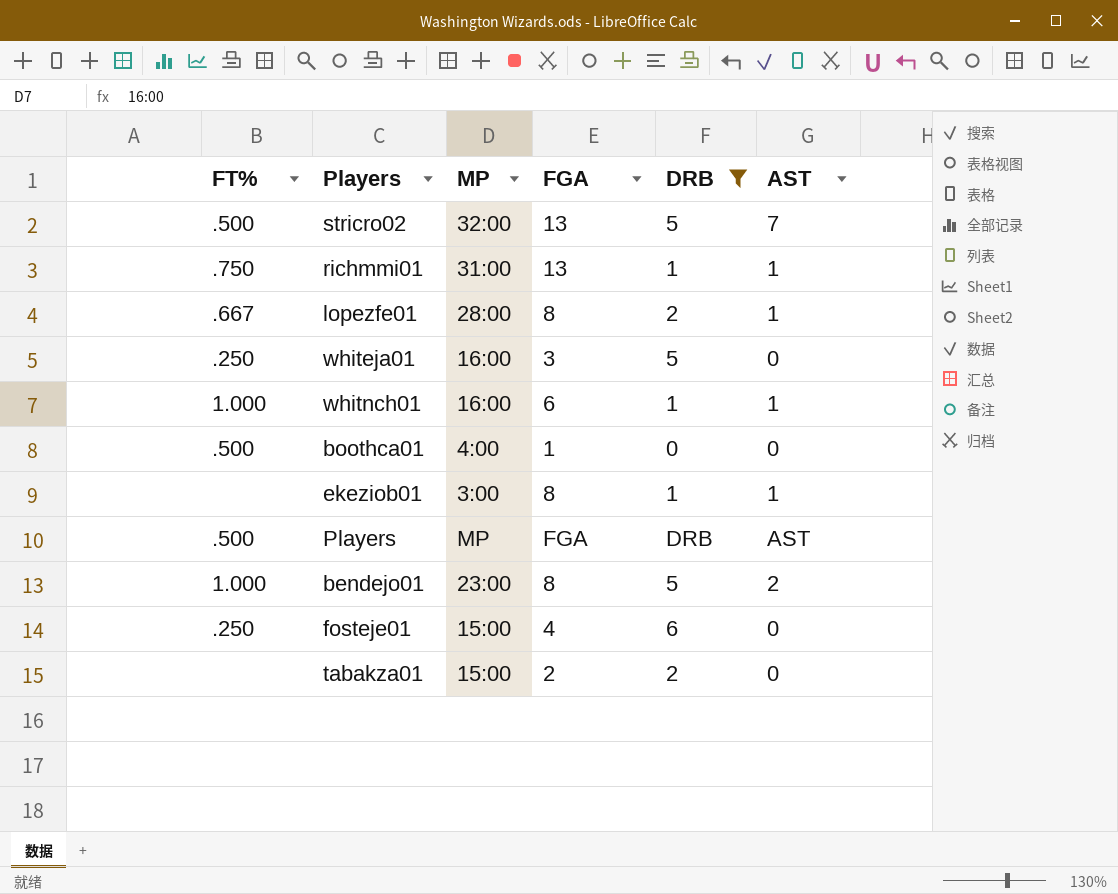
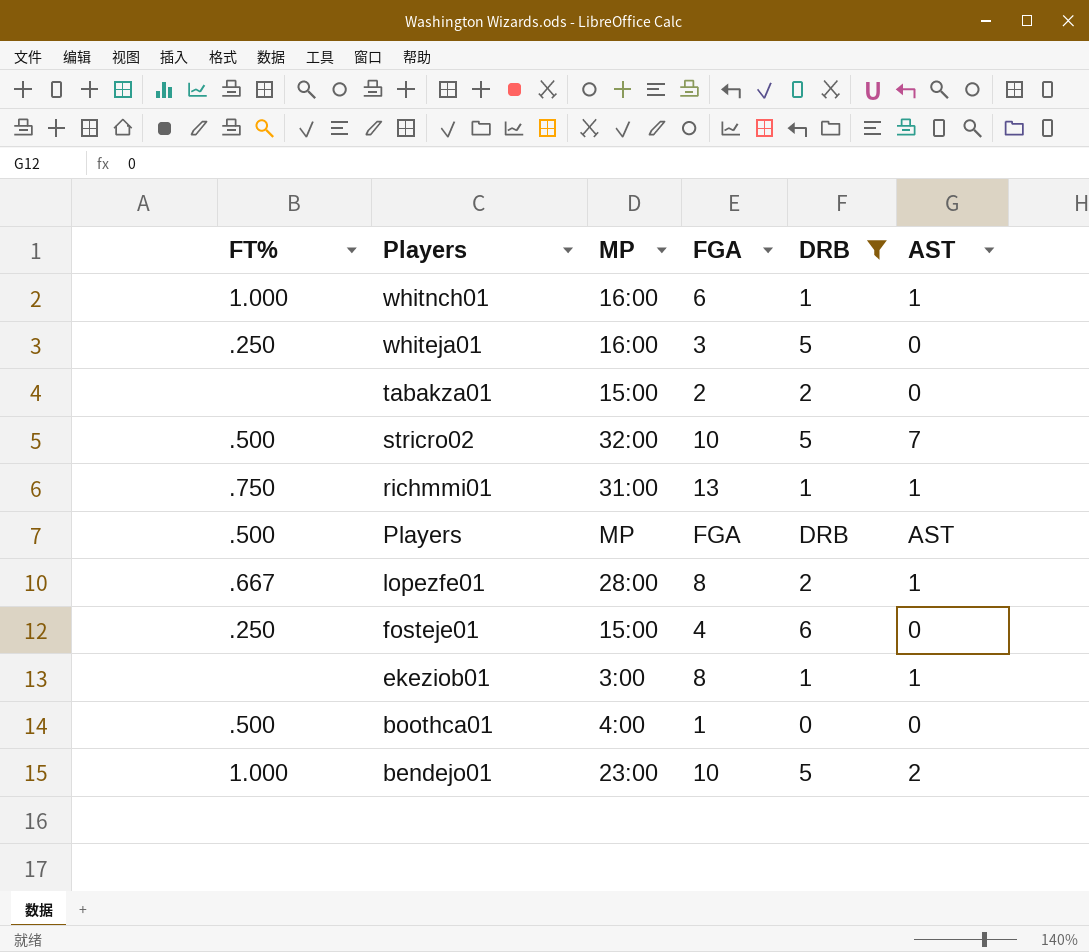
row order: none -> Players descending
stricro02 | FGA: 13 -> 10
bendejo01 | FGA: 8 -> 10

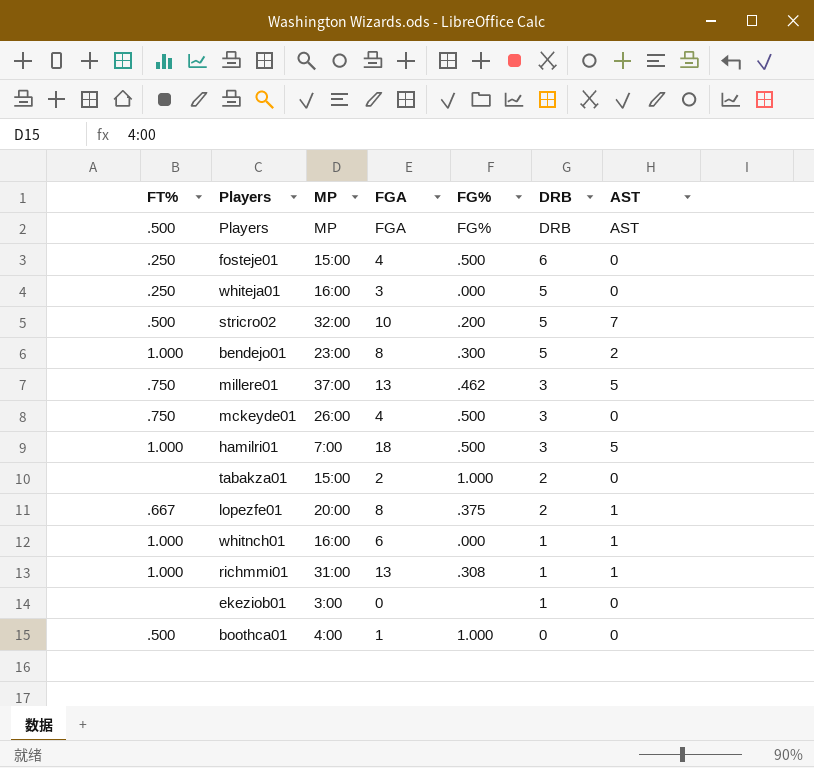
filter: DRB != 3 -> none
row order: Players descending -> DRB descending
column FG% | position: none -> 5
bendejo01 | FGA: 10 -> 8
lopezfe01 | MP: 28:00 -> 20:00
richmmi01 | FT%: .750 -> 1.000
ekeziob01 | FGA: 8 -> 0
ekeziob01 | AST: 1 -> 0

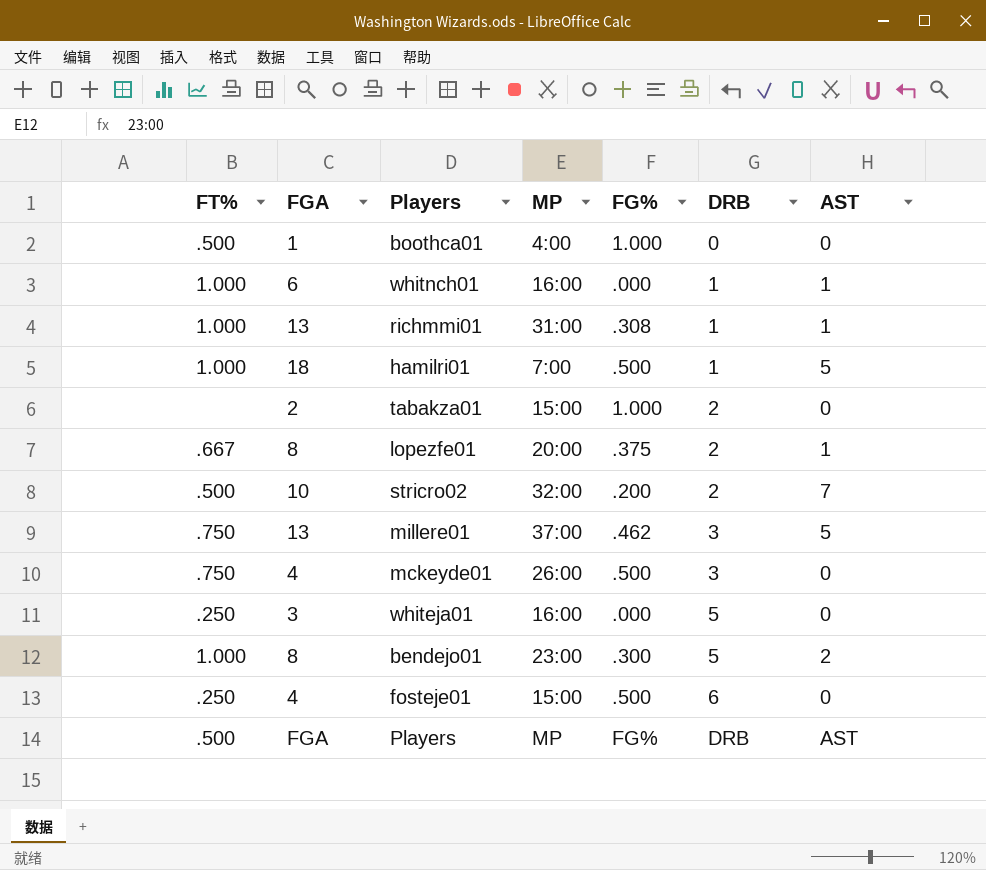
row order: DRB descending -> DRB ascending
column FGA | position: 4 -> 2
row ekeziob01: none | 3:00 | 0 | none | 1 | 0 -> none
hamilri01 | DRB: 3 -> 1
stricro02 | DRB: 5 -> 2

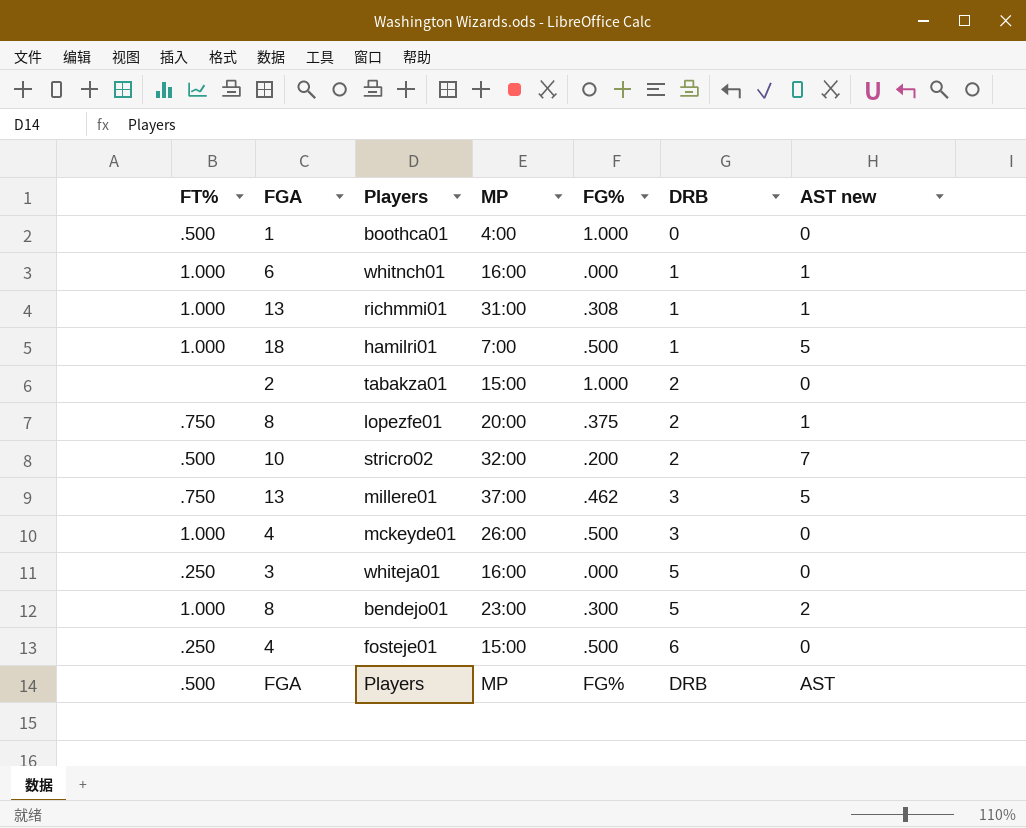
column name: AST -> AST new
lopezfe01 | FT%: .667 -> .750
mckeyde01 | FT%: .750 -> 1.000

